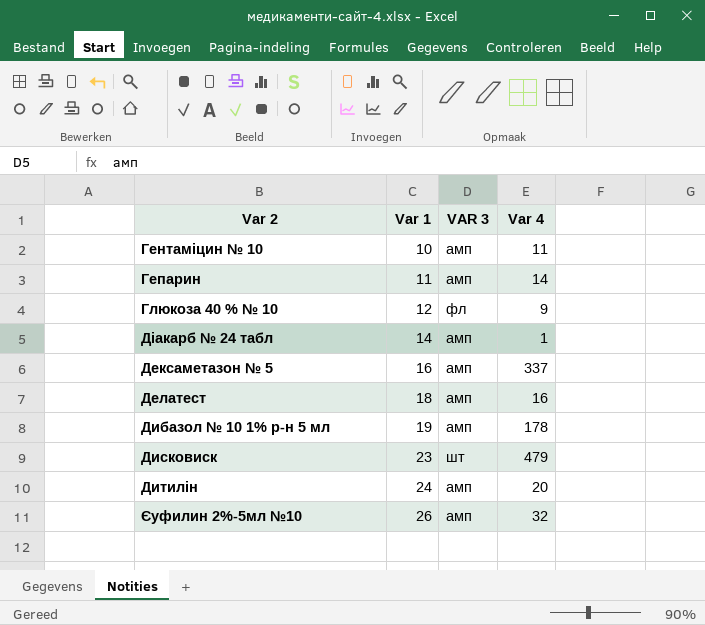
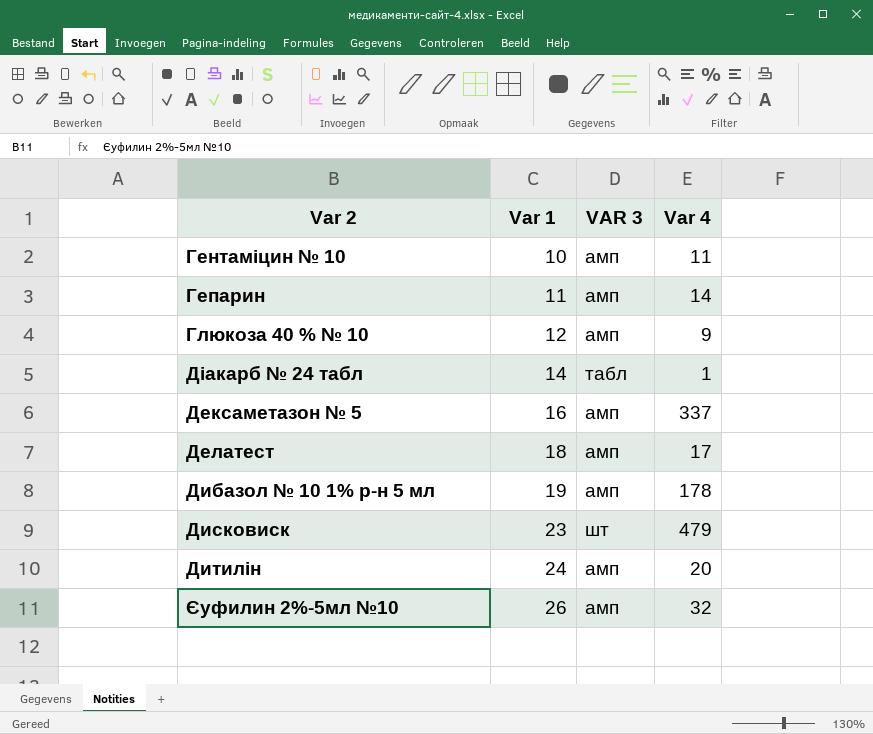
Глюкоза 40 % № 10 | VAR 3: фл -> амп
Дiакарб № 24 табл | VAR 3: амп -> табл
Делатест | Var 4: 16 -> 17

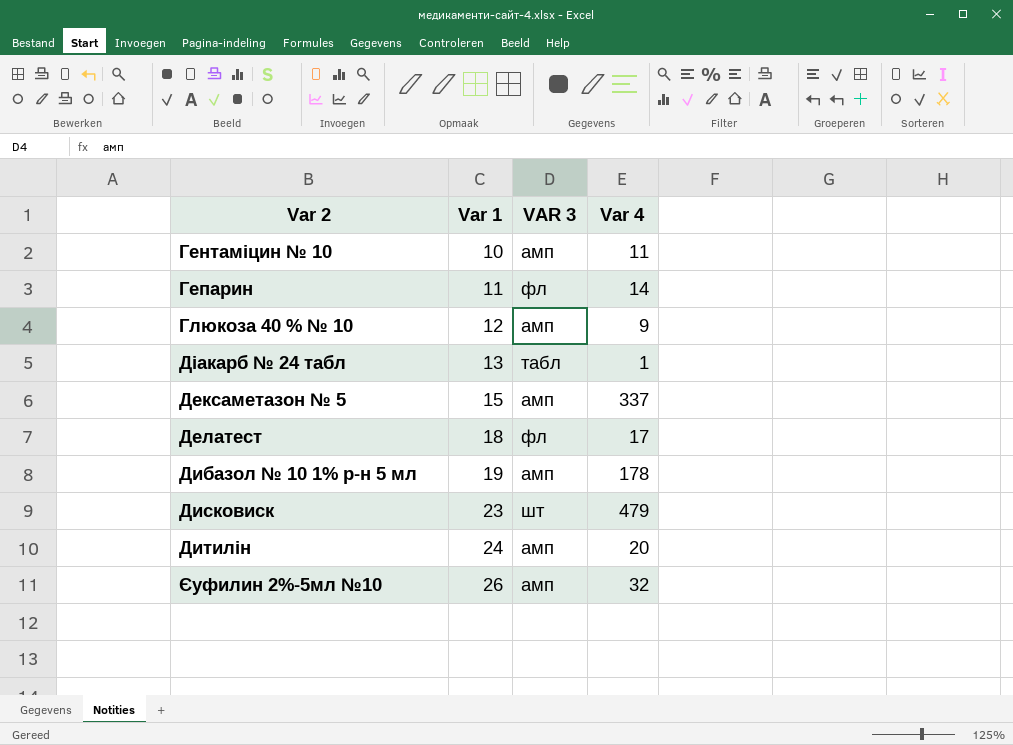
Гепарин | VAR 3: амп -> фл
Дiакарб № 24 табл | Var 1: 14 -> 13
Дексаметазон № 5 | Var 1: 16 -> 15
Делатест | VAR 3: амп -> фл

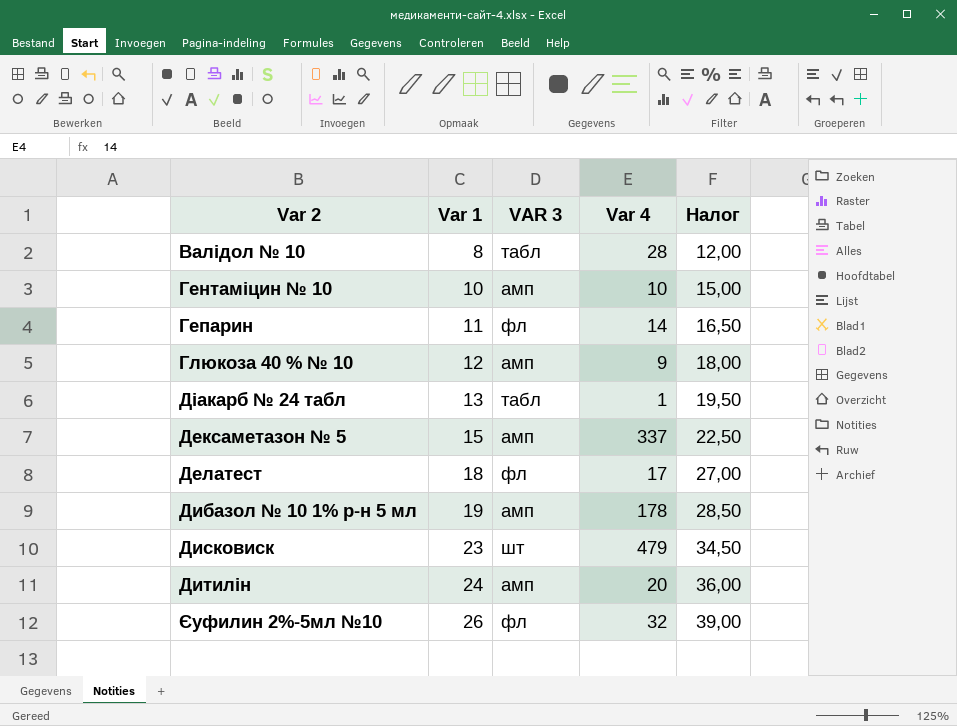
column Налог | formula: none -> [Var 1] * 1,5
row Валiдол № 10: none -> 8 | табл | 28 | 12,00
Гентамiцин № 10 | Var 4: 11 -> 10
Єуфилин 2%-5мл №10 | VAR 3: амп -> фл

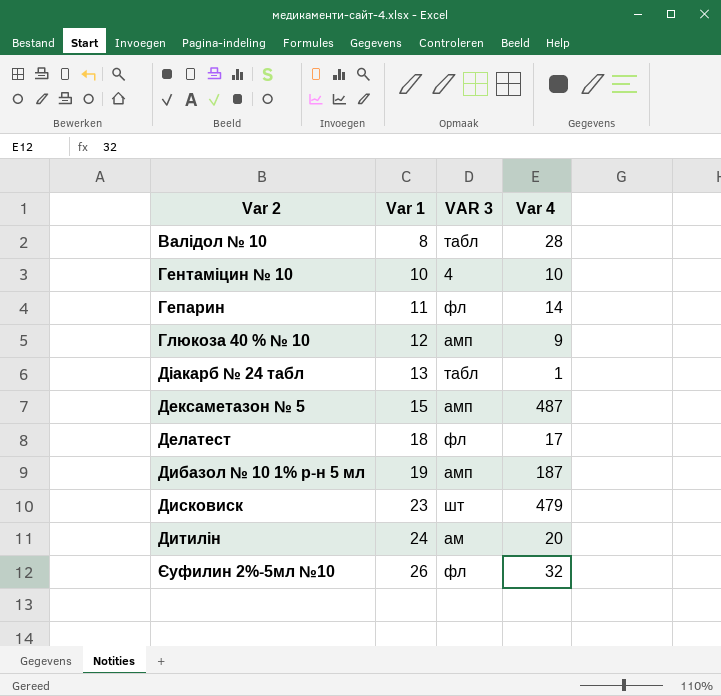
column Налог | formula: [Var 1] * 1,5 -> none
Гентамiцин № 10 | VAR 3: амп -> 4
Дексаметазон № 5 | Var 4: 337 -> 487
Дибазол № 10 1% р-н 5 мл | Var 4: 178 -> 187
Дитилiн | VAR 3: амп -> ам

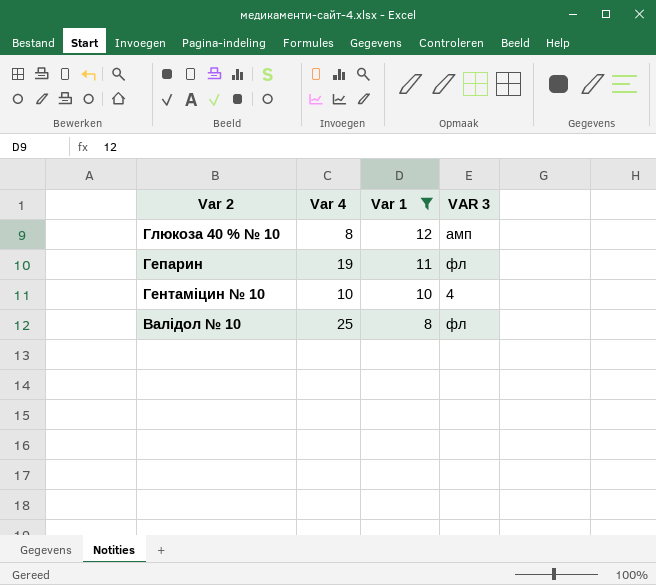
filter: none -> Var 1 <= 12
row order: Var 2 ascending -> Var 2 descending
column Var 4 | position: 4 -> 2
Глюкоза 40 % № 10 | Var 4: 9 -> 8
Гепарин | Var 4: 14 -> 19
Валiдол № 10 | Var 4: 28 -> 25
Валiдол № 10 | VAR 3: табл -> фл

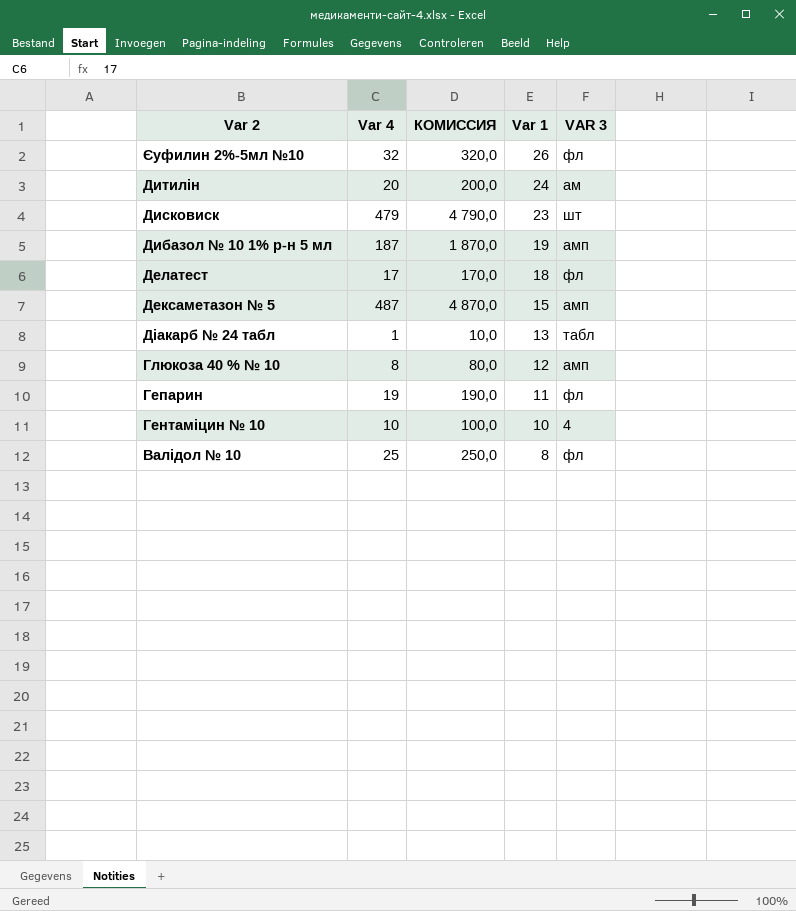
filter: Var 1 <= 12 -> none
column КОМИССИЯ | formula: none -> [Var 4] * 10

